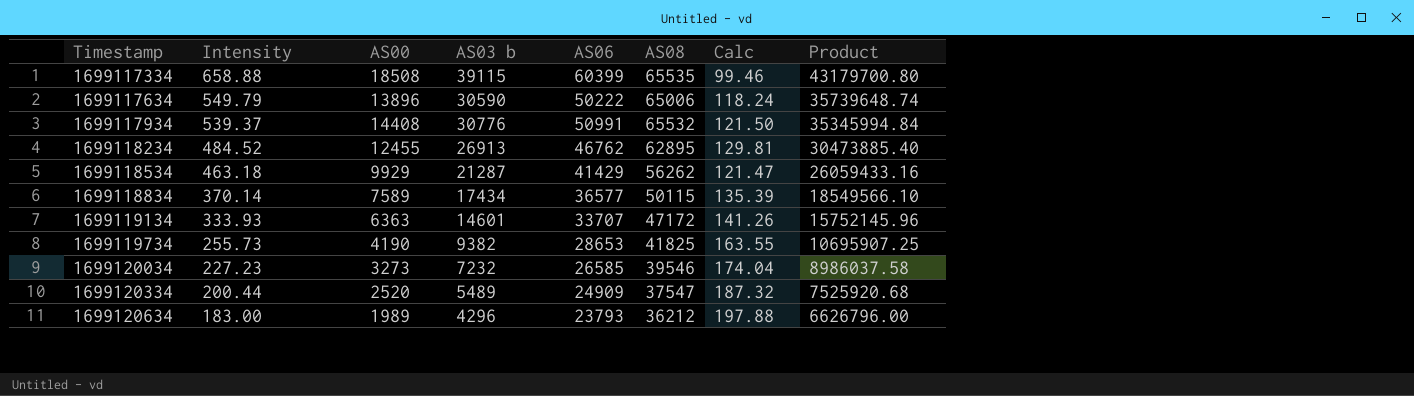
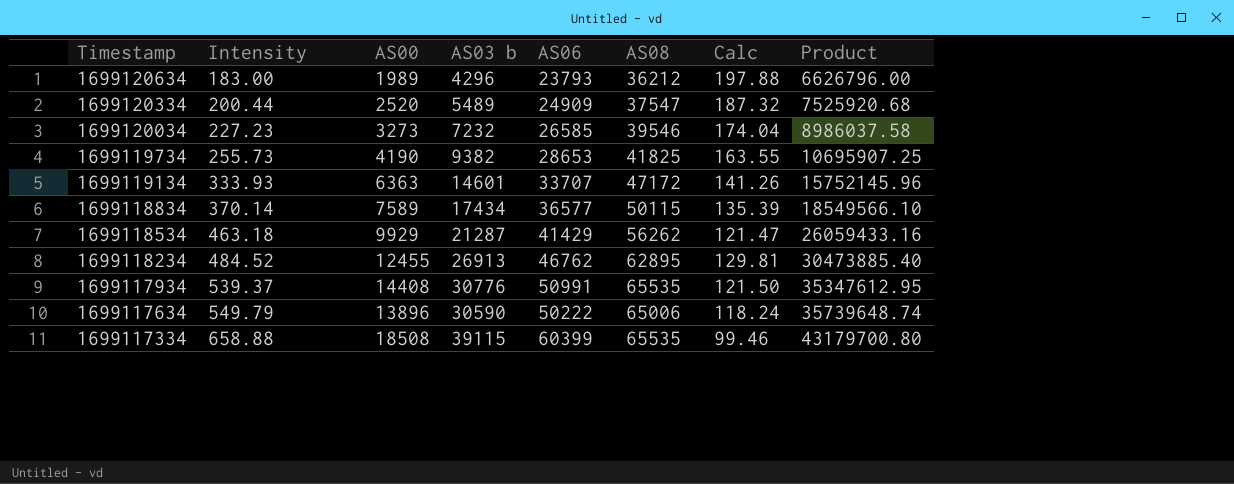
row order: Timestamp ascending -> Timestamp descending
1699117934 | AS08: 65532 -> 65535
1699117934 | Product: 35345994.84 -> 35347612.95

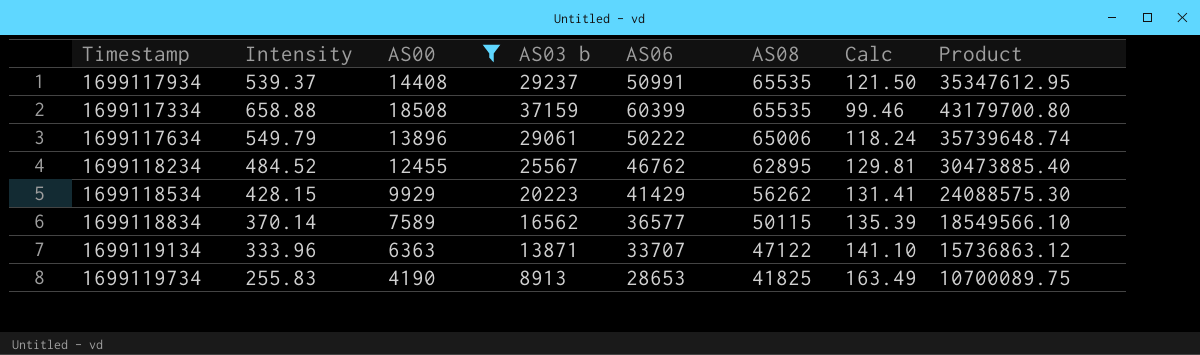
filter: none -> AS00 >= 4190
row order: Timestamp descending -> AS08 descending
1699117934 | AS03 b: 30776 -> 29237
1699117334 | AS03 b: 39115 -> 37159
1699117634 | AS03 b: 30590 -> 29061
1699118234 | AS03 b: 26913 -> 25567
1699118534 | Intensity: 463.18 -> 428.15
1699118534 | AS03 b: 21287 -> 20223
1699118534 | Calc: 121.47 -> 131.41
1699118534 | Product: 26059433.16 -> 24088575.30
1699118834 | AS03 b: 17434 -> 16562
1699119134 | Intensity: 333.93 -> 333.96
1699119134 | AS03 b: 14601 -> 13871
1699119134 | AS08: 47172 -> 47122
1699119134 | Calc: 141.26 -> 141.10
1699119134 | Product: 15752145.96 -> 15736863.12
1699119734 | Intensity: 255.73 -> 255.83
1699119734 | AS03 b: 9382 -> 8913
1699119734 | Calc: 163.55 -> 163.49
1699119734 | Product: 10695907.25 -> 10700089.75

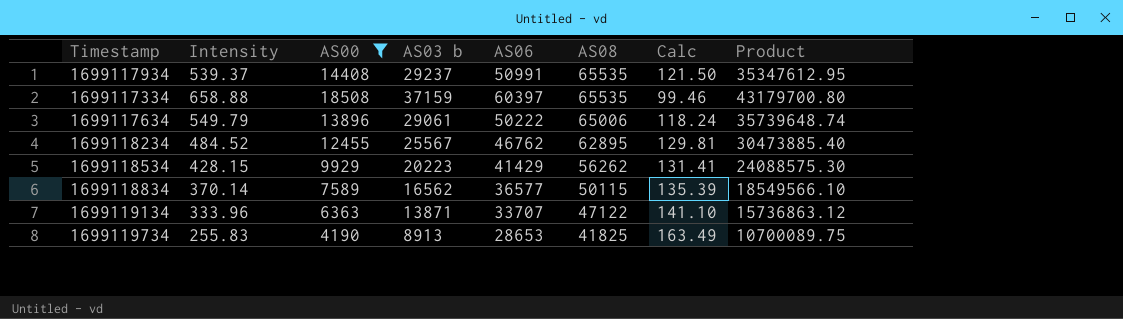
1699117334 | AS06: 60399 -> 60397

